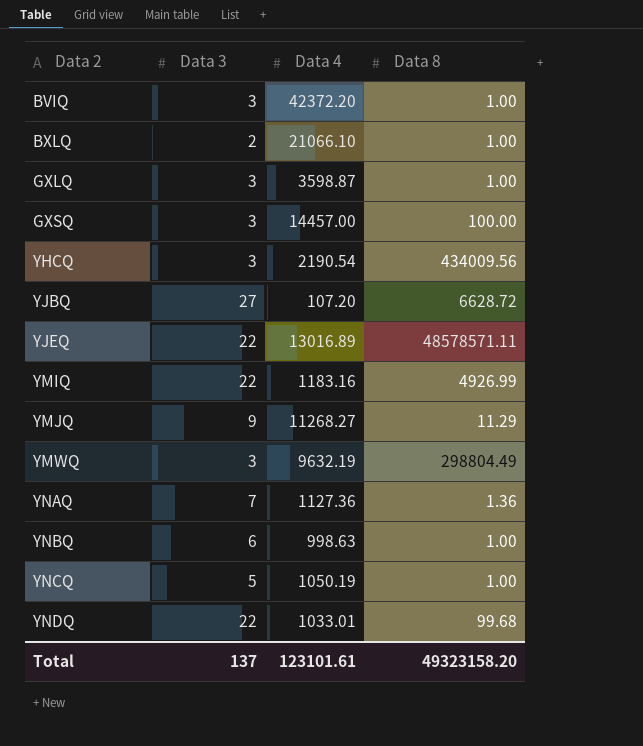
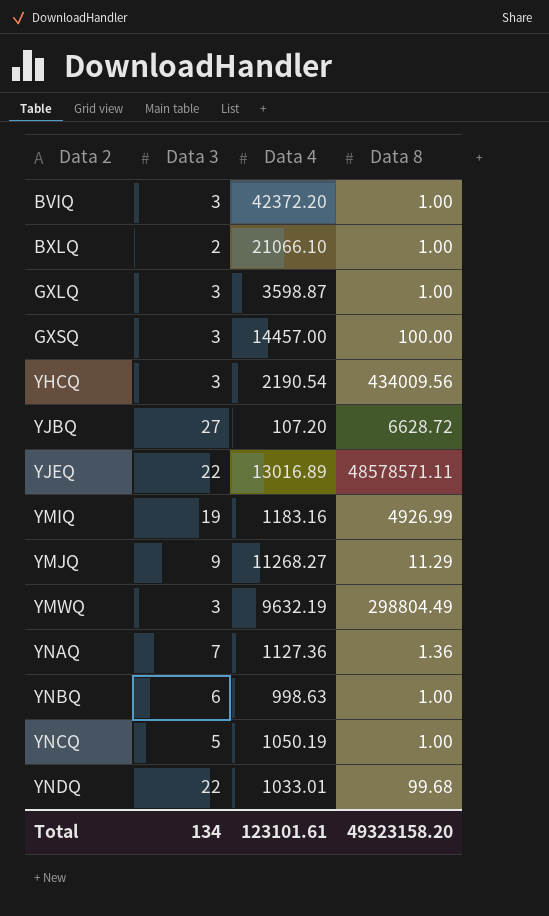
YMIQ | Data 3: 22 -> 19
Total | Data 3: 137 -> 134

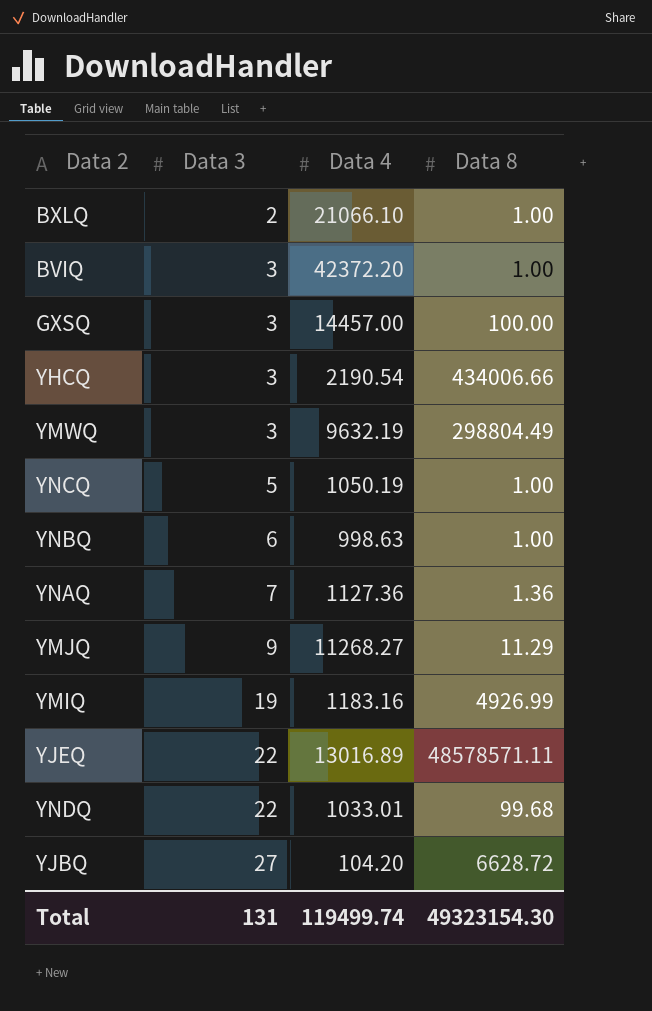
row order: Data 2 ascending -> Data 3 ascending
row GXLQ: 3 | 3598.87 | 1.00 -> none
YHCQ | Data 8: 434009.56 -> 434006.66
YJBQ | Data 4: 107.20 -> 104.20
Total | Data 3: 134 -> 131
Total | Data 4: 123101.61 -> 119499.74
Total | Data 8: 49323158.20 -> 49323154.30

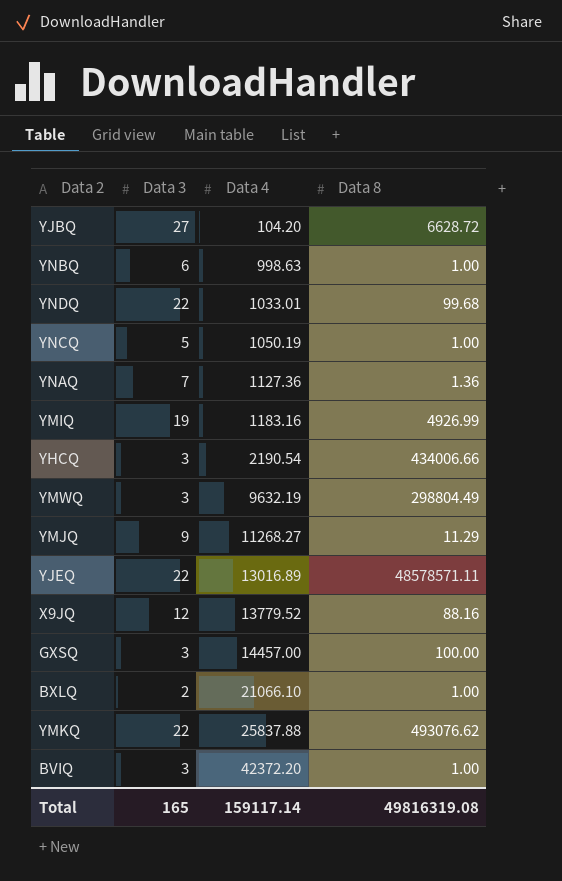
row order: Data 3 ascending -> Data 4 ascending
row X9JQ: none -> 12 | 13779.52 | 88.16
row YMKQ: none -> 22 | 25837.88 | 493076.62
Total | Data 3: 131 -> 165
Total | Data 4: 119499.74 -> 159117.14
Total | Data 8: 49323154.30 -> 49816319.08

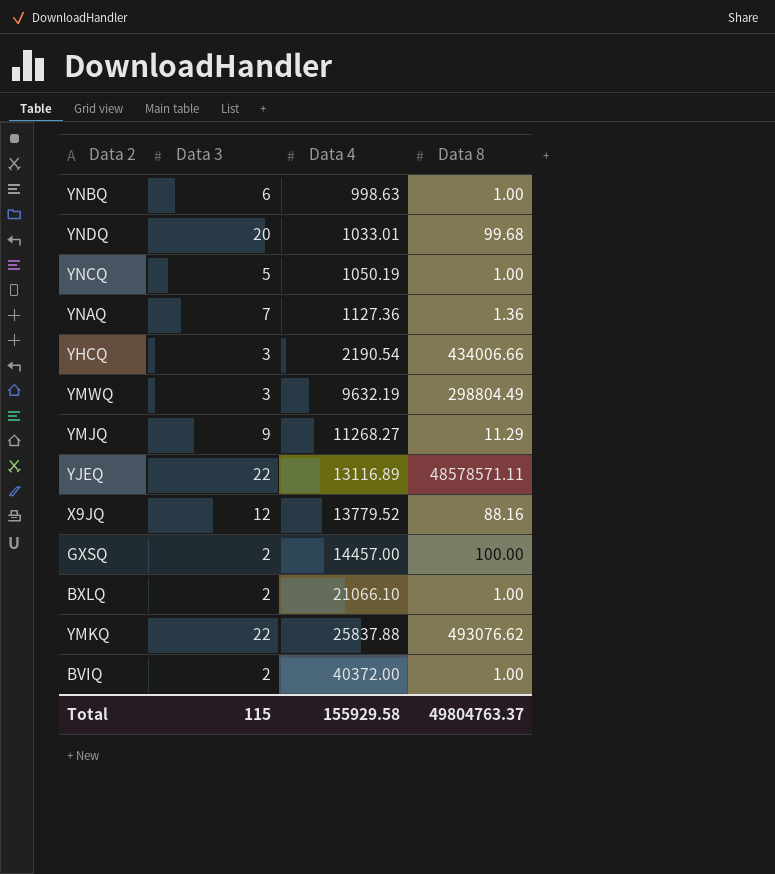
row YJBQ: 27 | 104.20 | 6628.72 -> none
row YMIQ: 19 | 1183.16 | 4926.99 -> none
YNDQ | Data 3: 22 -> 20
YJEQ | Data 4: 13016.89 -> 13116.89
GXSQ | Data 3: 3 -> 2
BVIQ | Data 3: 3 -> 2
BVIQ | Data 4: 42372.20 -> 40372.00
Total | Data 3: 165 -> 115
Total | Data 4: 159117.14 -> 155929.58
Total | Data 8: 49816319.08 -> 49804763.37

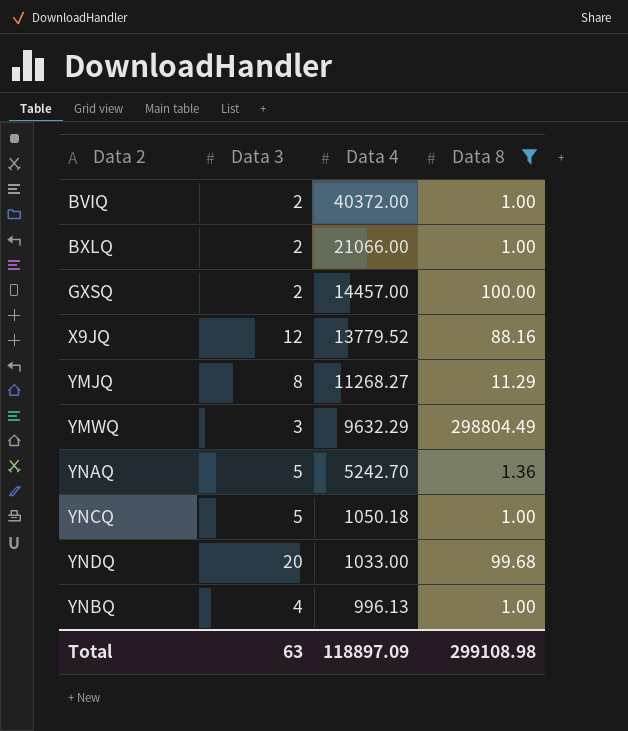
filter: none -> Data 8 <= 298804.49
row order: Data 4 ascending -> Data 4 descending
BXLQ | Data 4: 21066.10 -> 21066.00
YMJQ | Data 3: 9 -> 8
YMWQ | Data 4: 9632.19 -> 9632.29
YNAQ | Data 3: 7 -> 5
YNAQ | Data 4: 1127.36 -> 5242.70
YNCQ | Data 4: 1050.19 -> 1050.18
YNDQ | Data 4: 1033.01 -> 1033.00
YNBQ | Data 3: 6 -> 4
YNBQ | Data 4: 998.63 -> 996.13
Total | Data 3: 115 -> 63
Total | Data 4: 155929.58 -> 118897.09
Total | Data 8: 49804763.37 -> 299108.98

